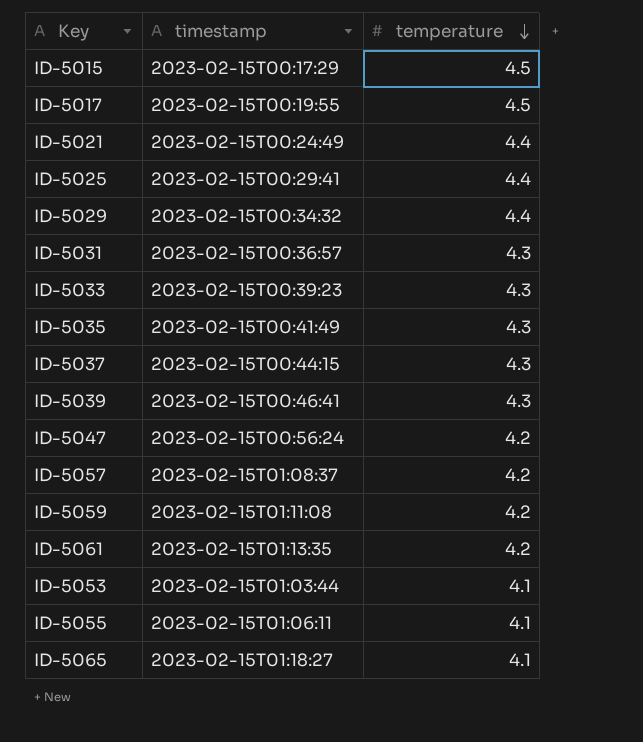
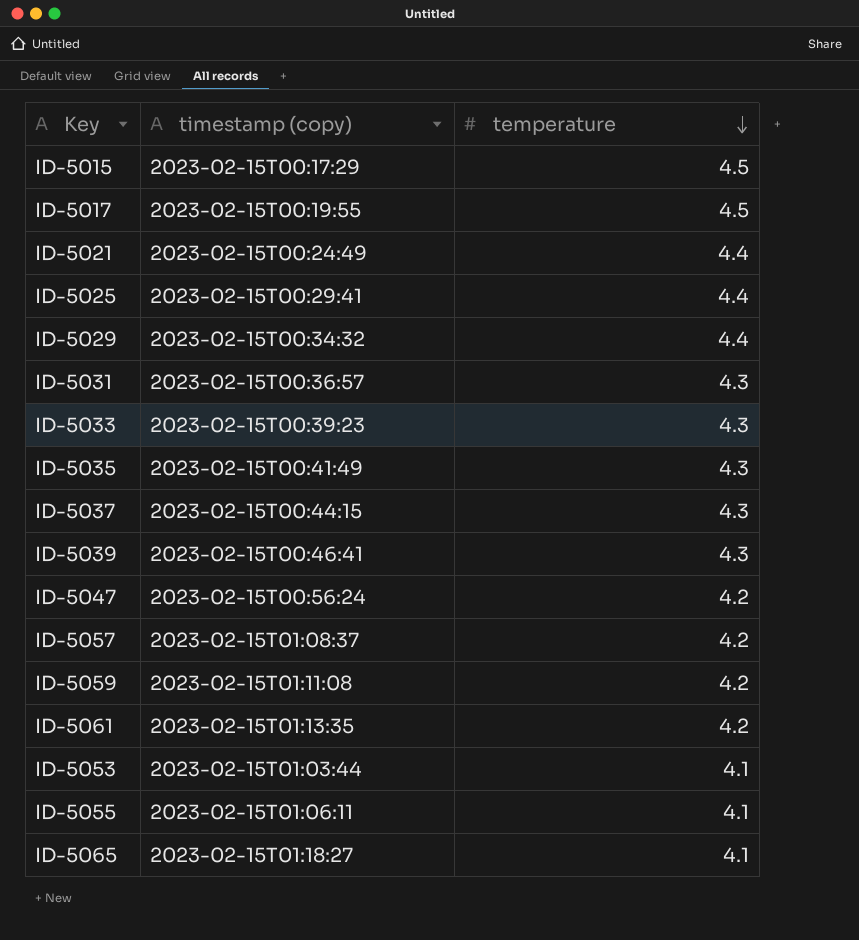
column name: timestamp -> timestamp (copy)

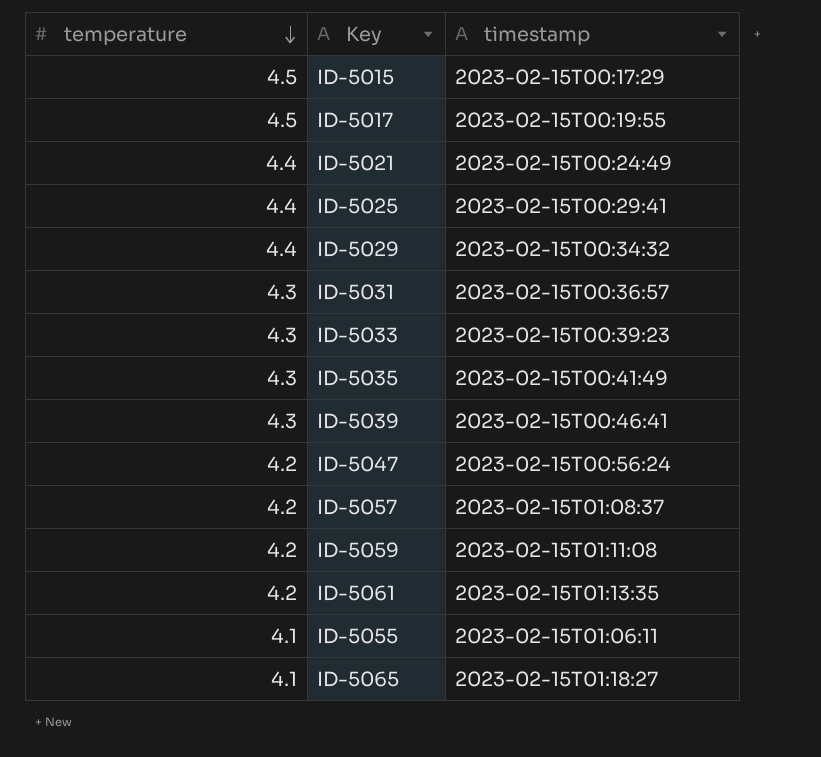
column temperature | position: 3 -> 1
column name: timestamp (copy) -> timestamp
row ID-5037: 2023-02-15T00:44:15 | 4.3 -> none
row ID-5053: 2023-02-15T01:03:44 | 4.1 -> none

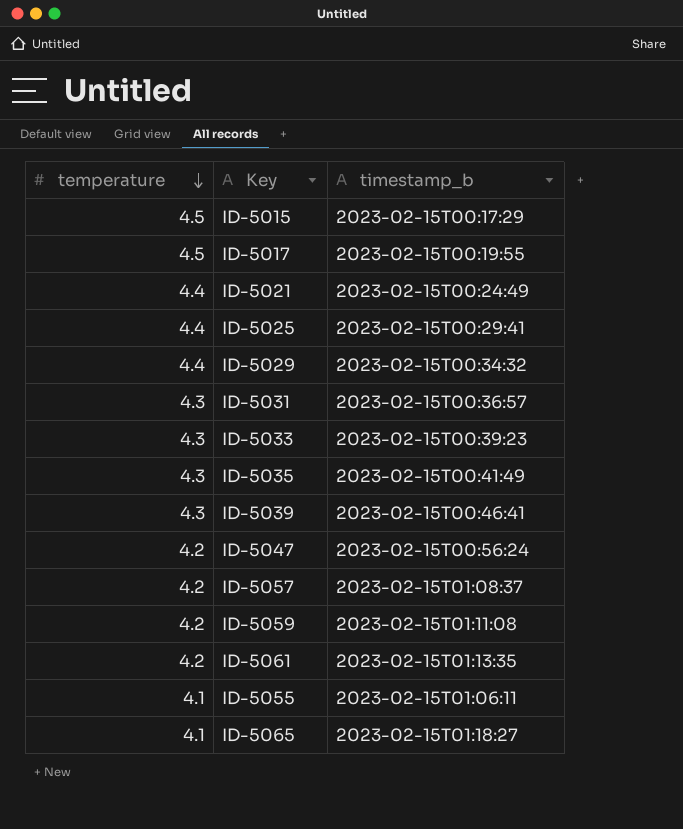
column name: timestamp -> timestamp_b

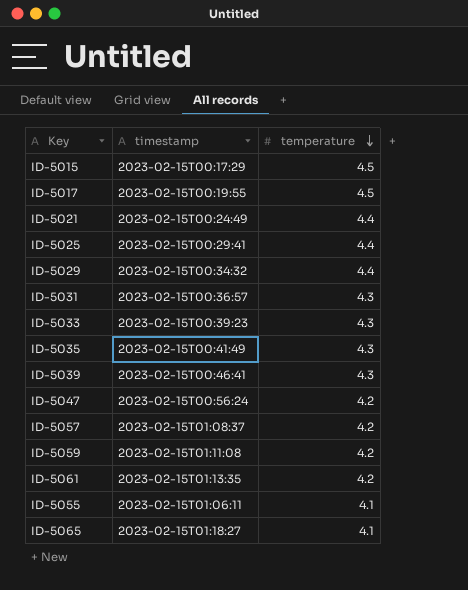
column name: timestamp_b -> timestamp
column temperature | position: 1 -> 3

